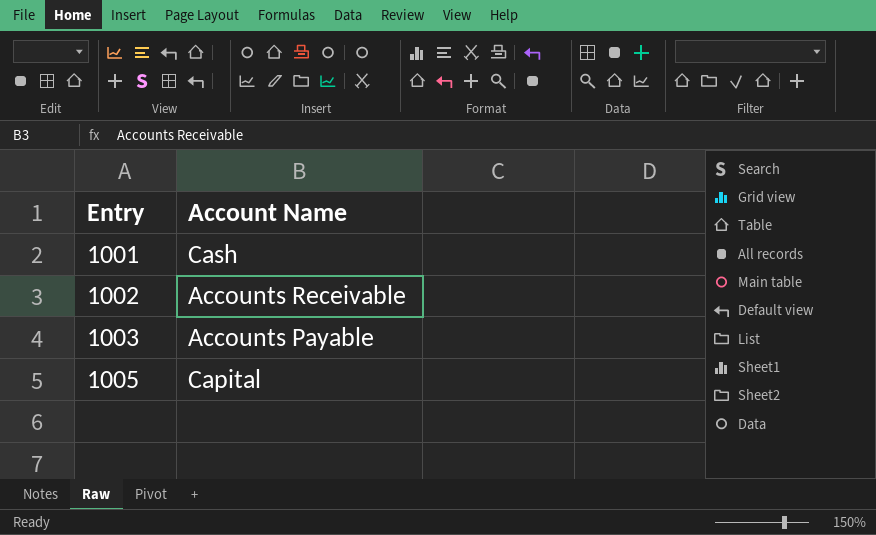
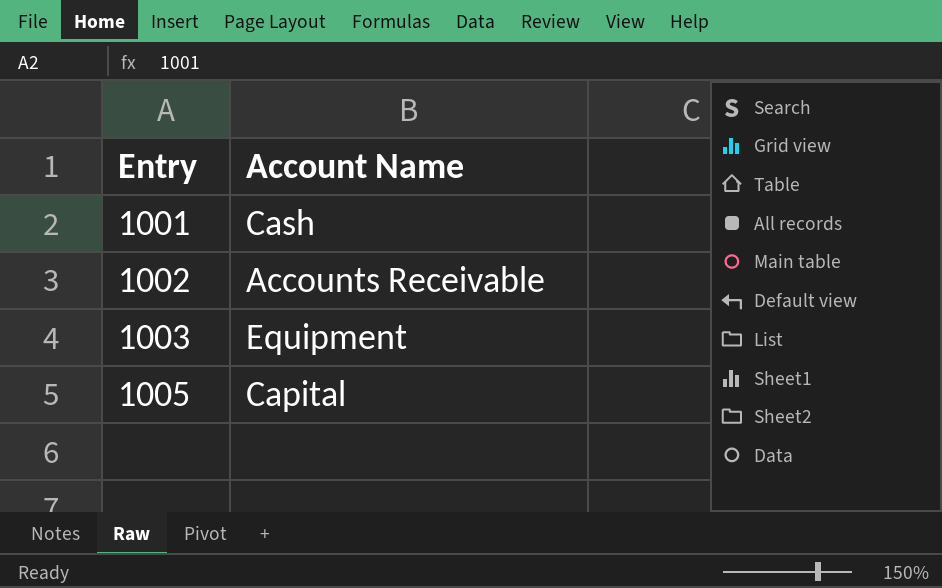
1003 | Account Name: Accounts Payable -> Equipment

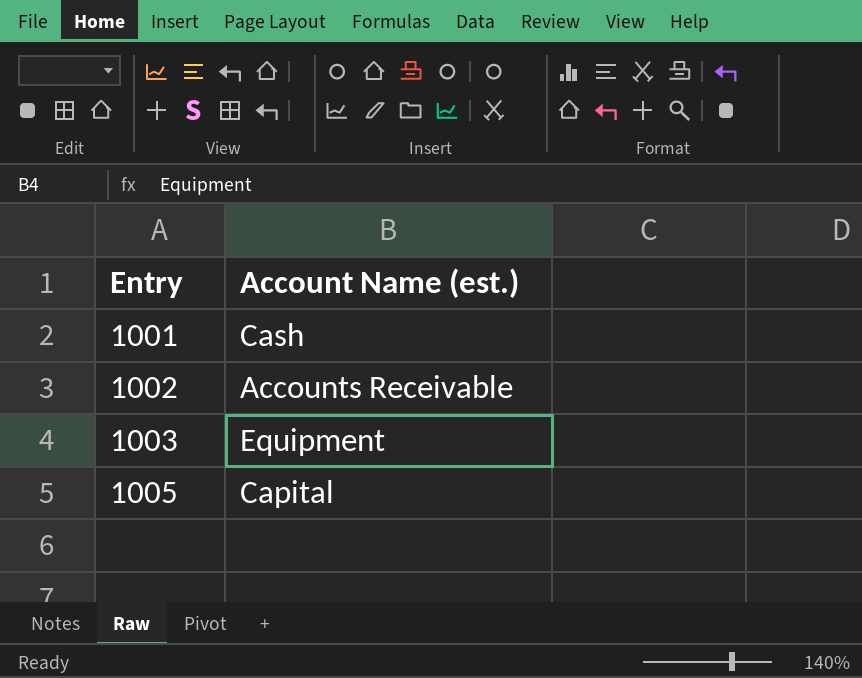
column name: Account Name -> Account Name (est.)

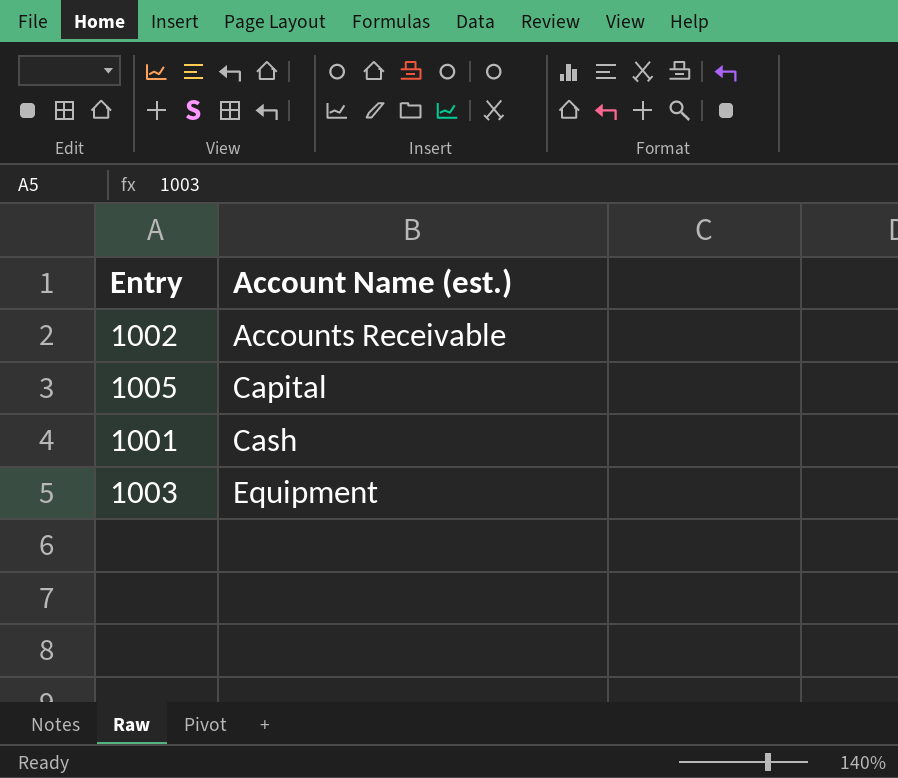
row order: Entry ascending -> Account Name (est.) ascending

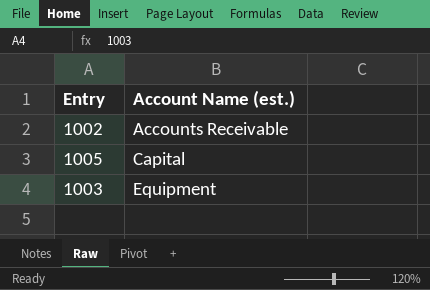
row 1001: Cash -> none

